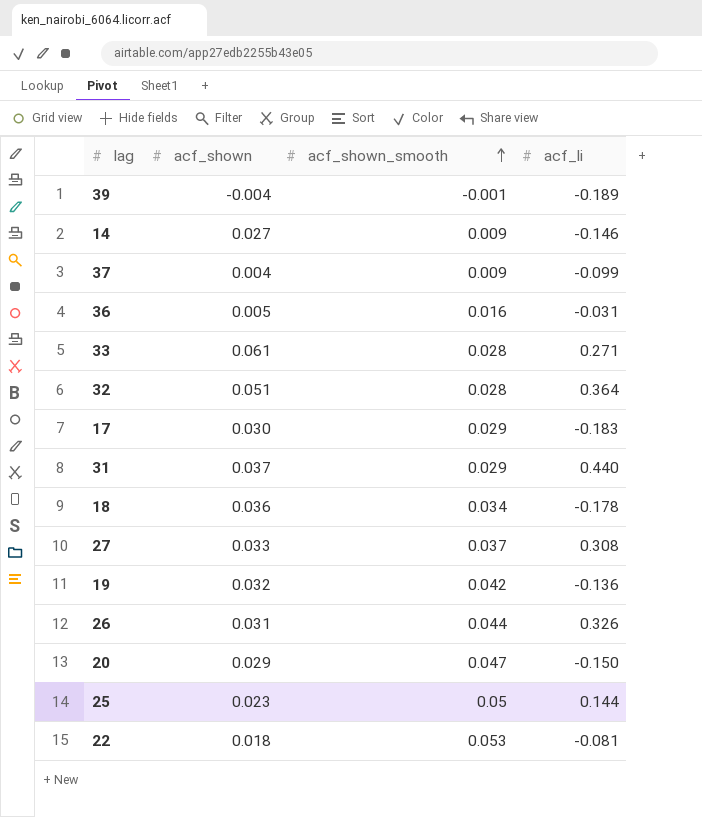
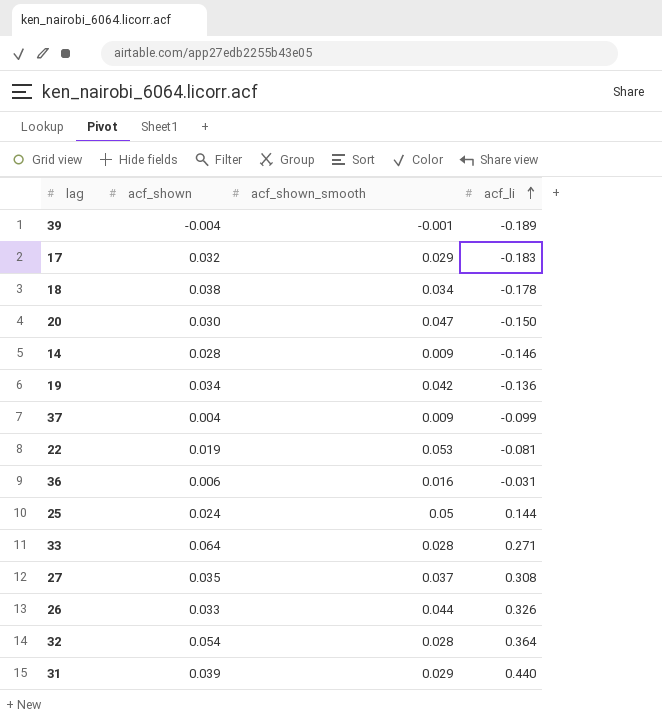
row order: acf_shown_smooth ascending -> acf_li ascending
17 | acf_shown: 0.030 -> 0.032
18 | acf_shown: 0.036 -> 0.038
20 | acf_shown: 0.029 -> 0.030
14 | acf_shown: 0.027 -> 0.028
19 | acf_shown: 0.032 -> 0.034
22 | acf_shown: 0.018 -> 0.019
36 | acf_shown: 0.005 -> 0.006
25 | acf_shown: 0.023 -> 0.024
33 | acf_shown: 0.061 -> 0.064
27 | acf_shown: 0.033 -> 0.035
26 | acf_shown: 0.031 -> 0.033
32 | acf_shown: 0.051 -> 0.054
31 | acf_shown: 0.037 -> 0.039

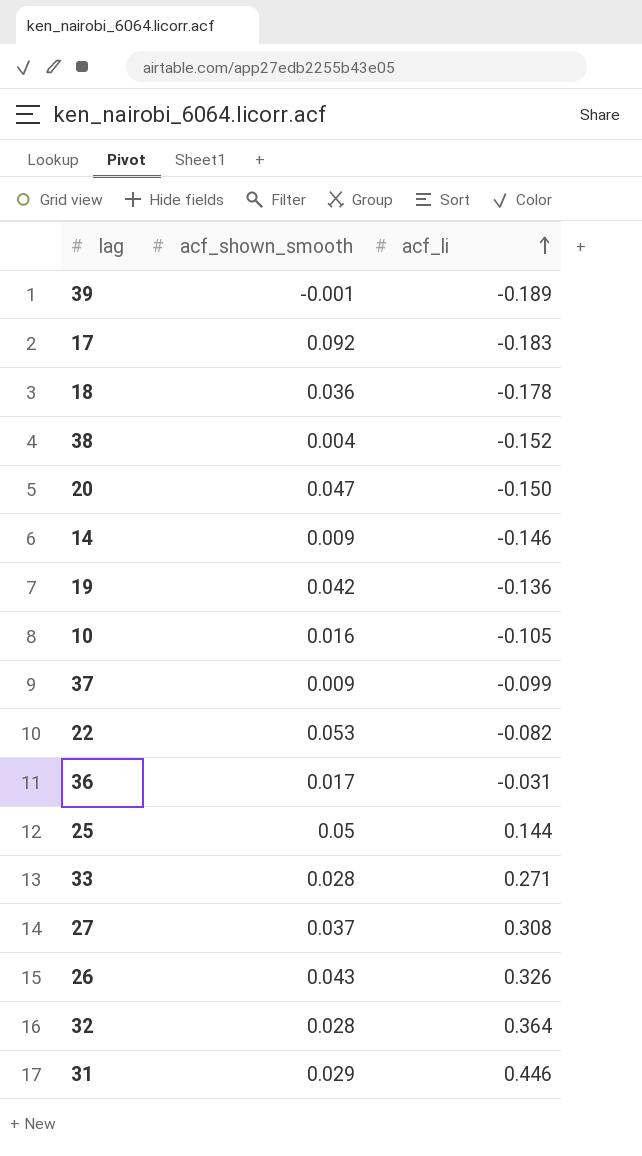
column acf_shown | position: 2 -> none
17 | acf_shown_smooth: 0.029 -> 0.092
18 | acf_shown_smooth: 0.034 -> 0.036
row 38: none -> 0.004 | -0.152
row 10: none -> 0.016 | -0.105
22 | acf_li: -0.081 -> -0.082
36 | acf_shown_smooth: 0.016 -> 0.017
26 | acf_shown_smooth: 0.044 -> 0.043
31 | acf_li: 0.440 -> 0.446

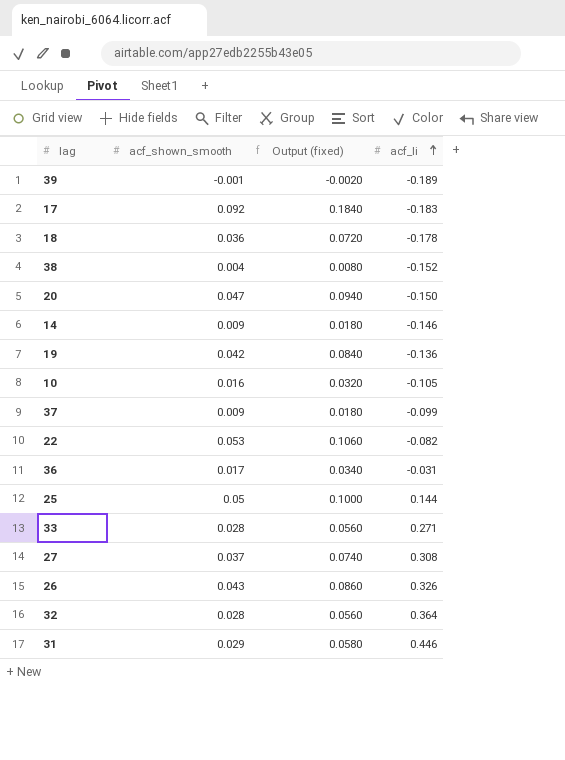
column Output (fixed) | formula: none -> [acf_shown_smooth] * 2

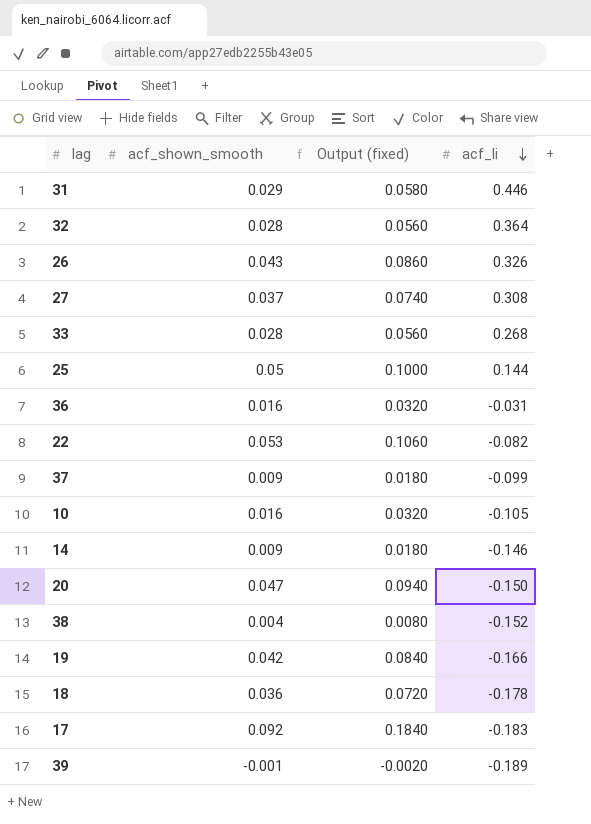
row order: acf_li ascending -> acf_li descending
33 | acf_li: 0.271 -> 0.268
36 | acf_shown_smooth: 0.017 -> 0.016
36 | Output (fixed): 0.0340 -> 0.0320
19 | acf_li: -0.136 -> -0.166

